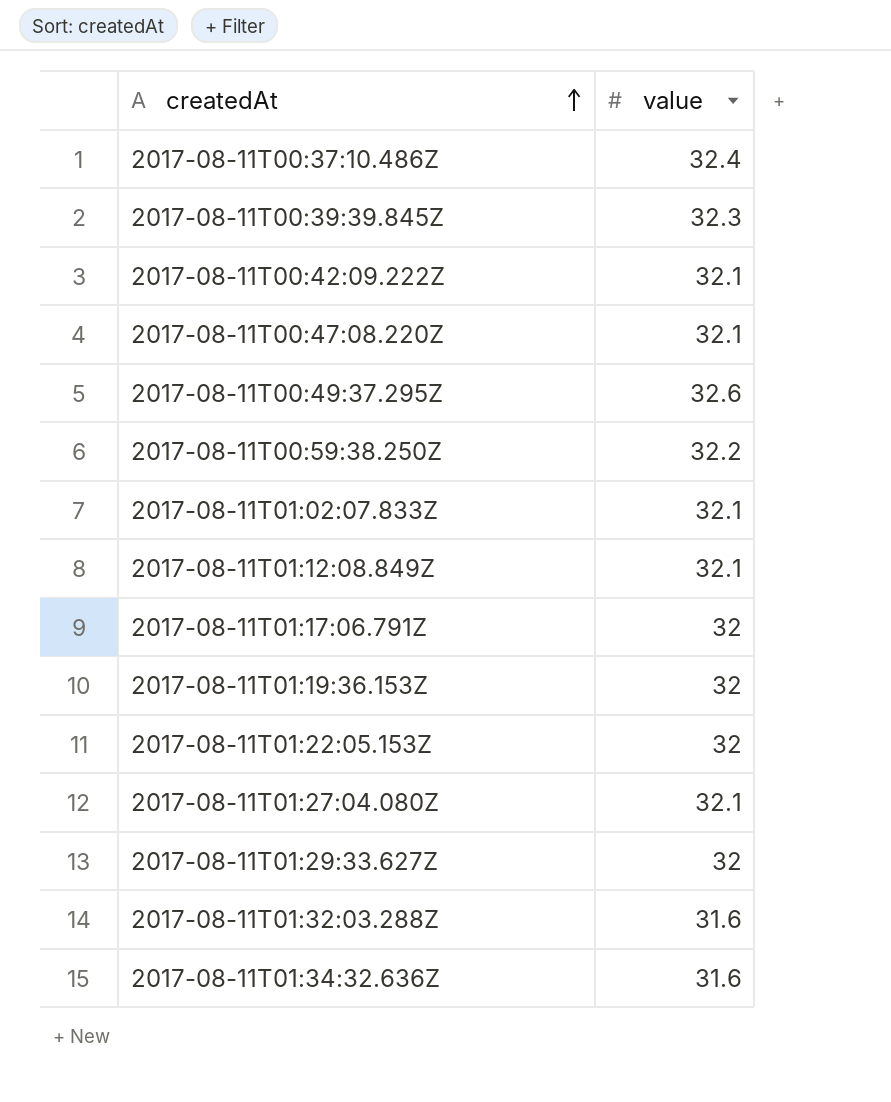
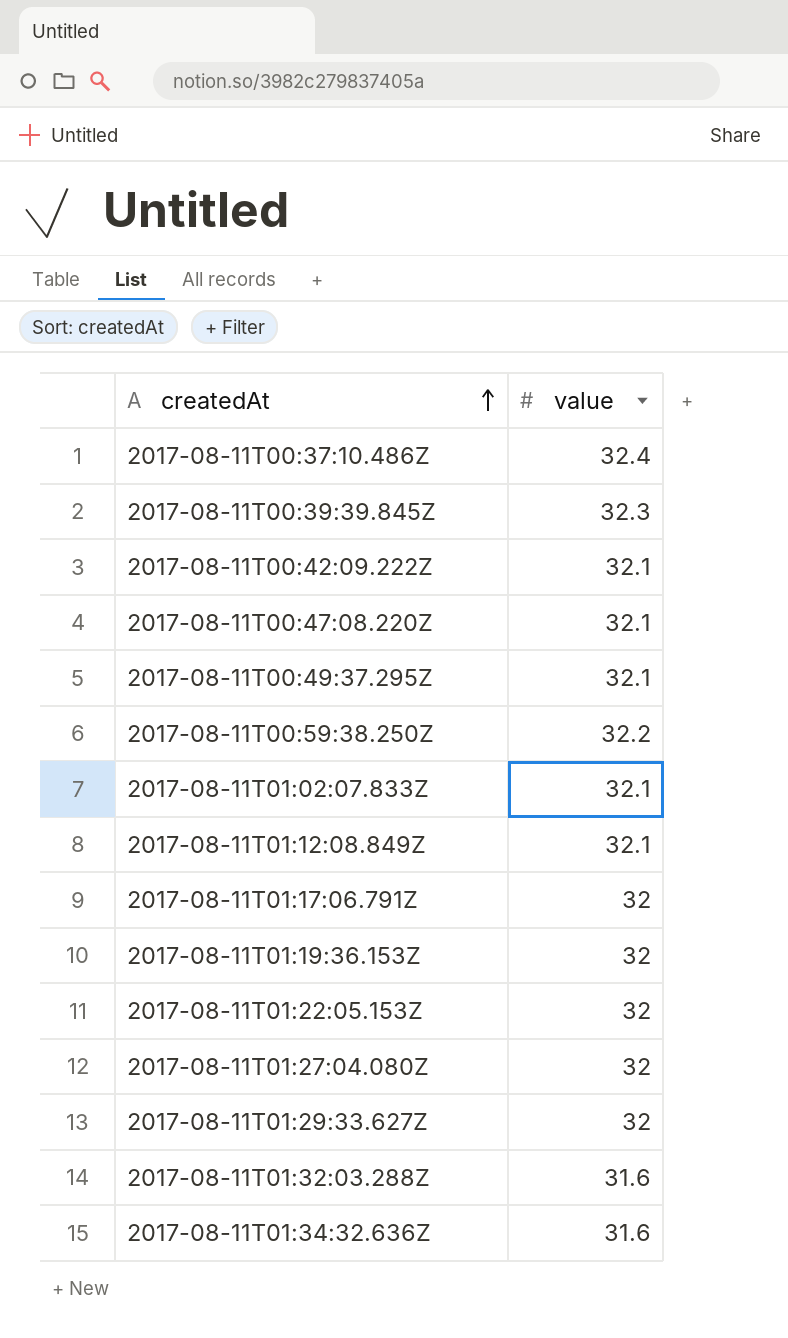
2017-08-11T00:49:37.295Z | value: 32.6 -> 32.1
2017-08-11T01:27:04.080Z | value: 32.1 -> 32

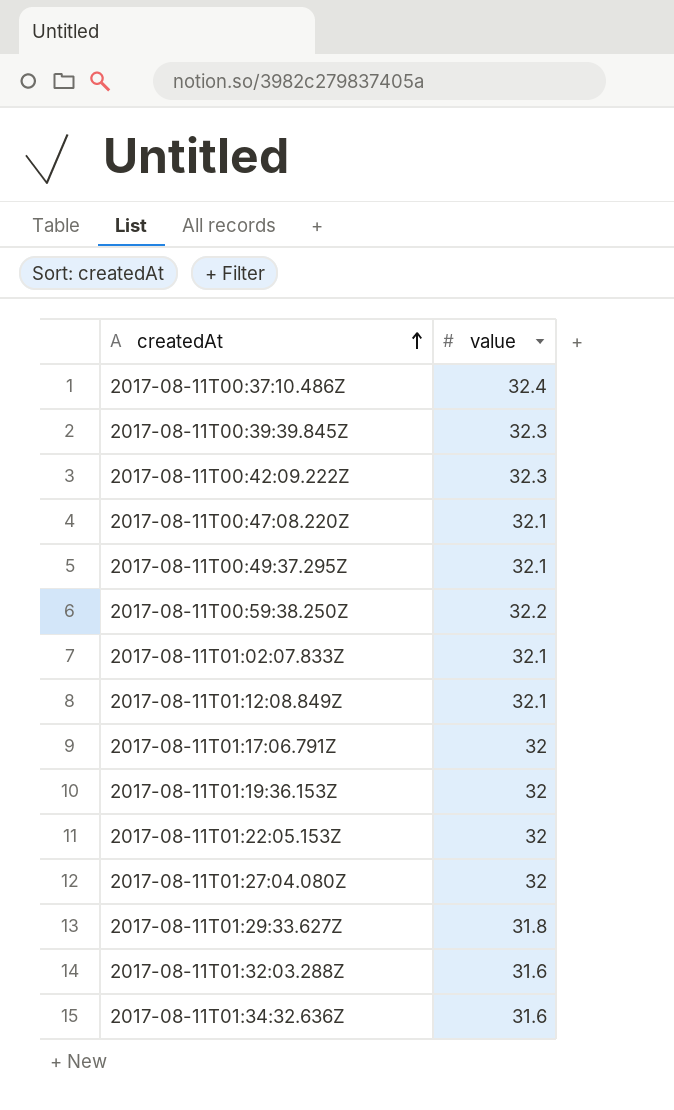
2017-08-11T00:42:09.222Z | value: 32.1 -> 32.3
2017-08-11T01:29:33.627Z | value: 32 -> 31.8

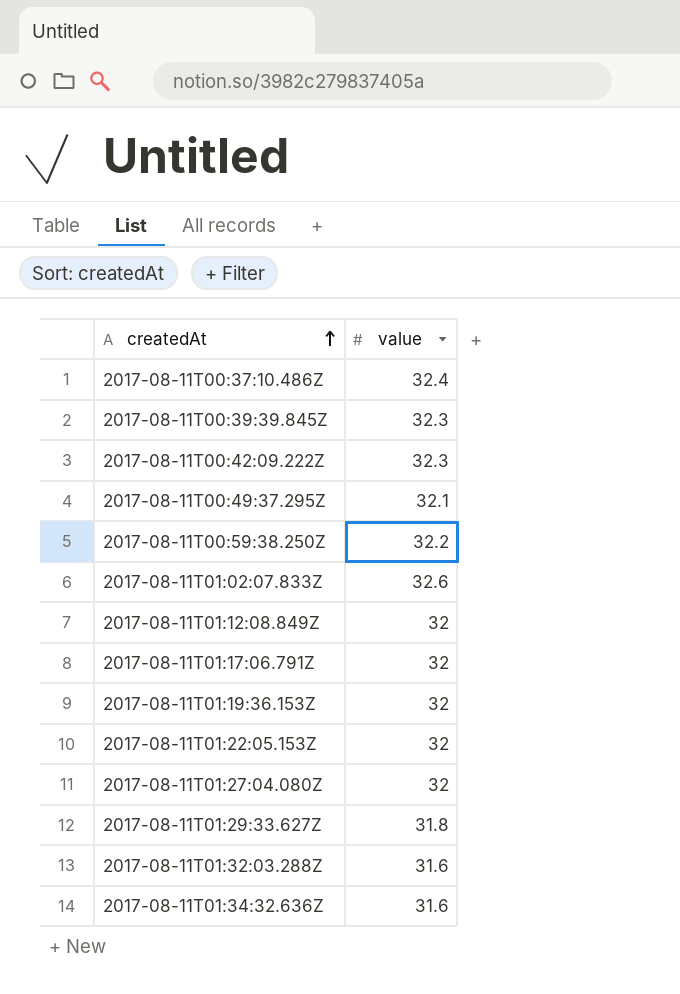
row 2017-08-11T00:47:08.220Z: 32.1 -> none
2017-08-11T01:02:07.833Z | value: 32.1 -> 32.6
2017-08-11T01:12:08.849Z | value: 32.1 -> 32

